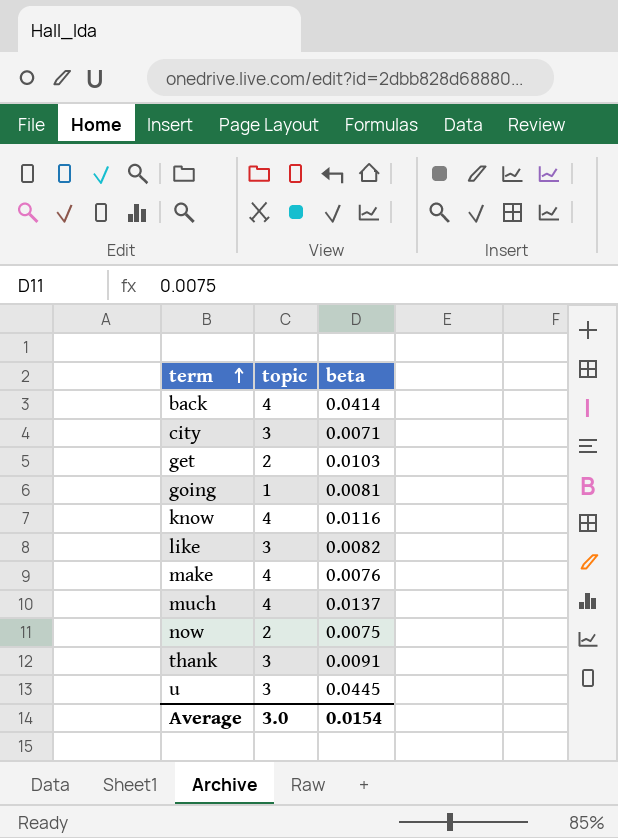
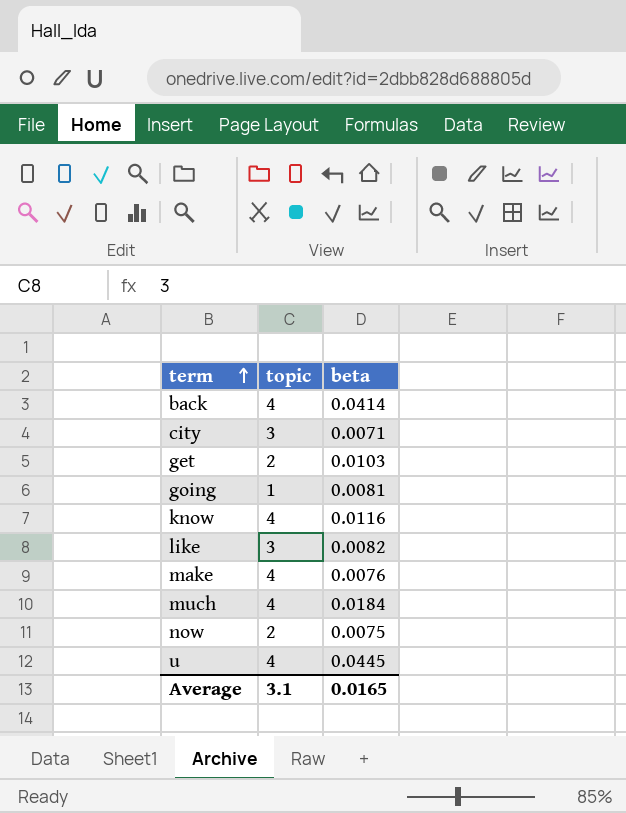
row thank: 3 | 0.0091 -> none
much | beta: 0.0137 -> 0.0184
u | topic: 3 -> 4
Average | topic: 3.0 -> 3.1
Average | beta: 0.0154 -> 0.0165

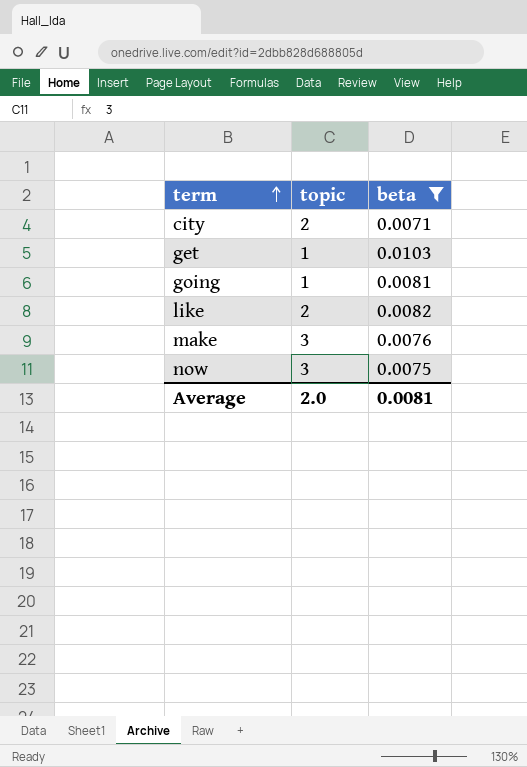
filter: none -> beta <= 0.0103
city | topic: 3 -> 2
get | topic: 2 -> 1
like | topic: 3 -> 2
make | topic: 4 -> 3
now | topic: 2 -> 3
Average | topic: 3.1 -> 2.0
Average | beta: 0.0165 -> 0.0081

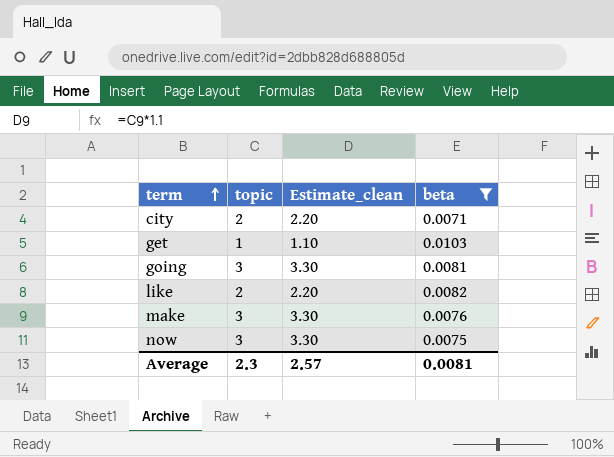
column Estimate_clean | formula: none -> [topic] * 1.1
going | topic: 1 -> 3
Average | topic: 2.0 -> 2.3

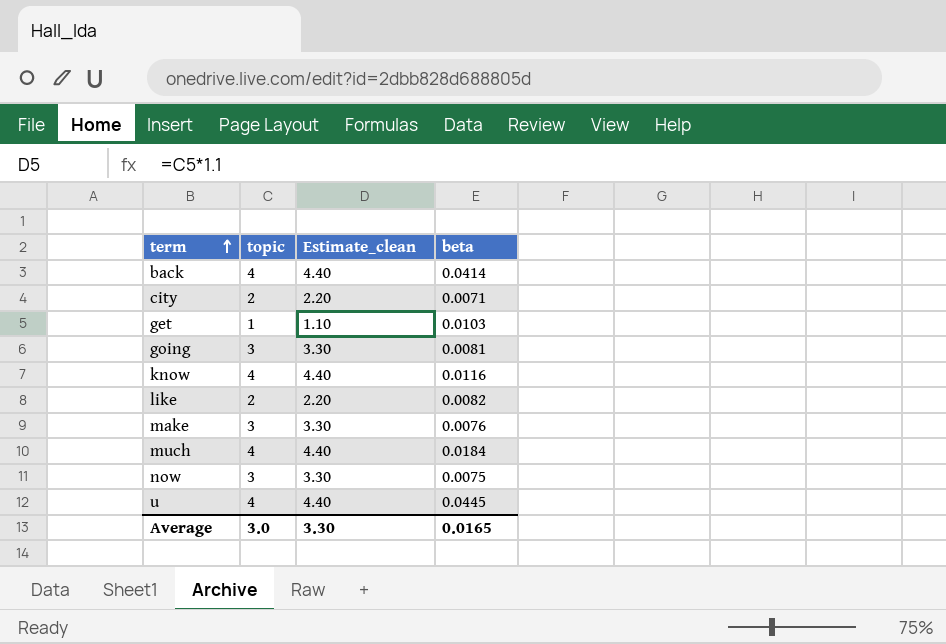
filter: beta <= 0.0103 -> none
Average | topic: 2.3 -> 3.0
Average | Estimate_clean: 2.57 -> 3.30
Average | beta: 0.0081 -> 0.0165

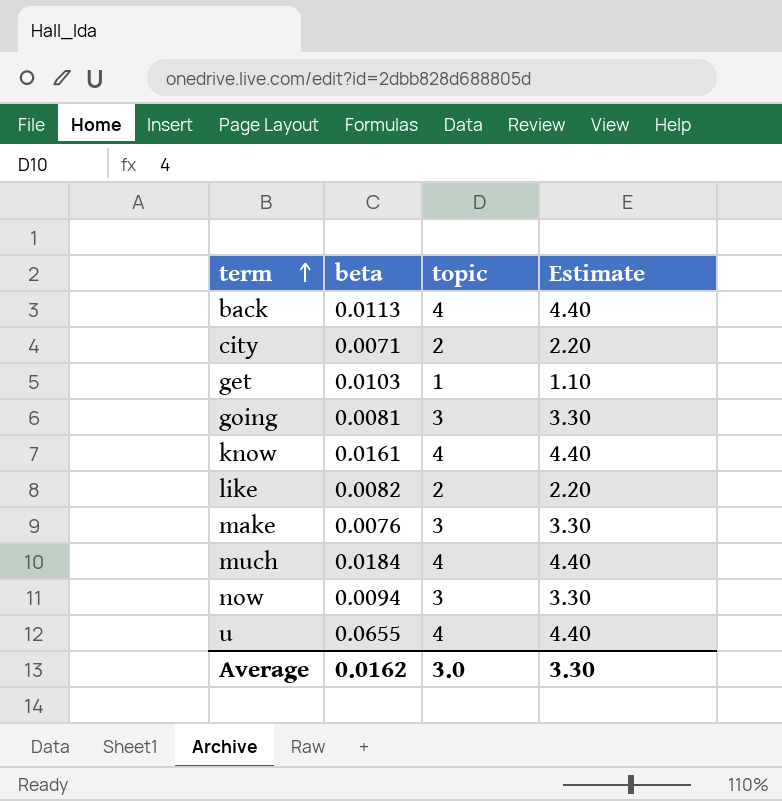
column beta | position: 4 -> 2
column name: Estimate_clean -> Estimate
back | beta: 0.0414 -> 0.0113
know | beta: 0.0116 -> 0.0161
now | beta: 0.0075 -> 0.0094
u | beta: 0.0445 -> 0.0655
Average | beta: 0.0165 -> 0.0162

